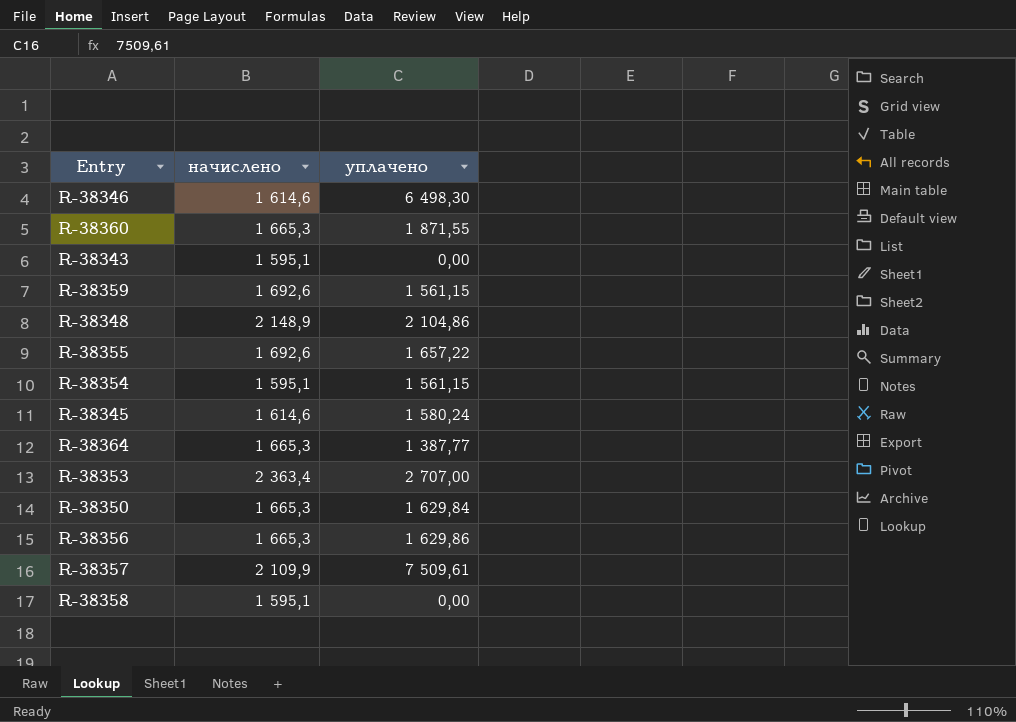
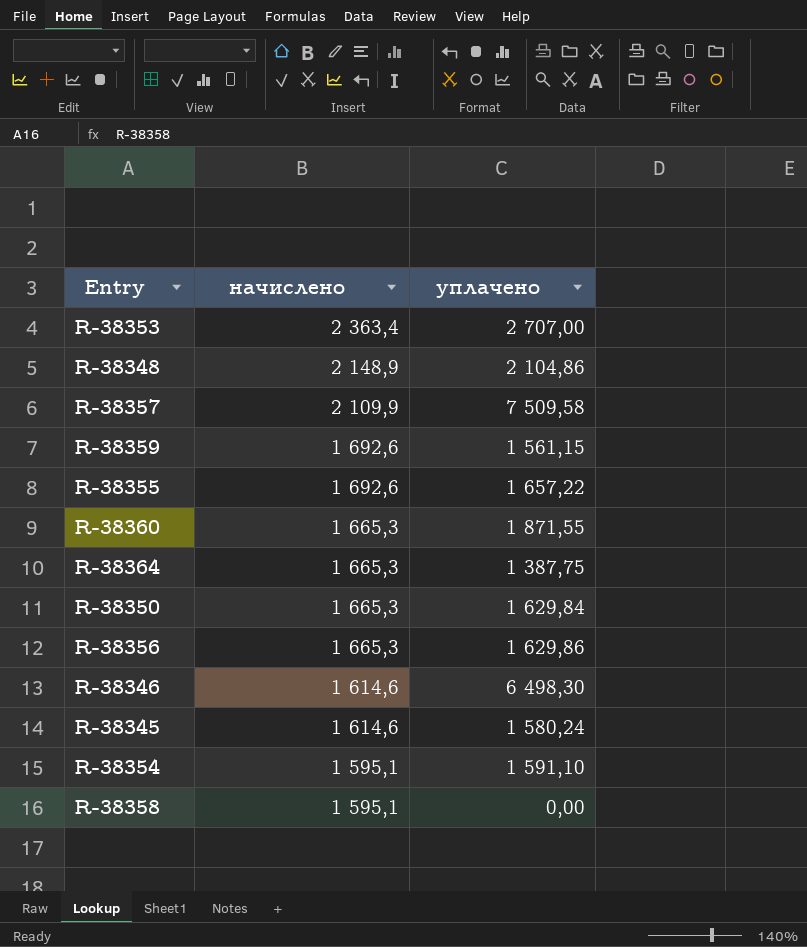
row order: none -> начислено descending
row R-38343: 1 595,1 | 0,00 -> none
R-38357 | уплачено: 7 509,61 -> 7 509,58
R-38364 | уплачено: 1 387,77 -> 1 387,75
R-38354 | уплачено: 1 561,15 -> 1 591,10

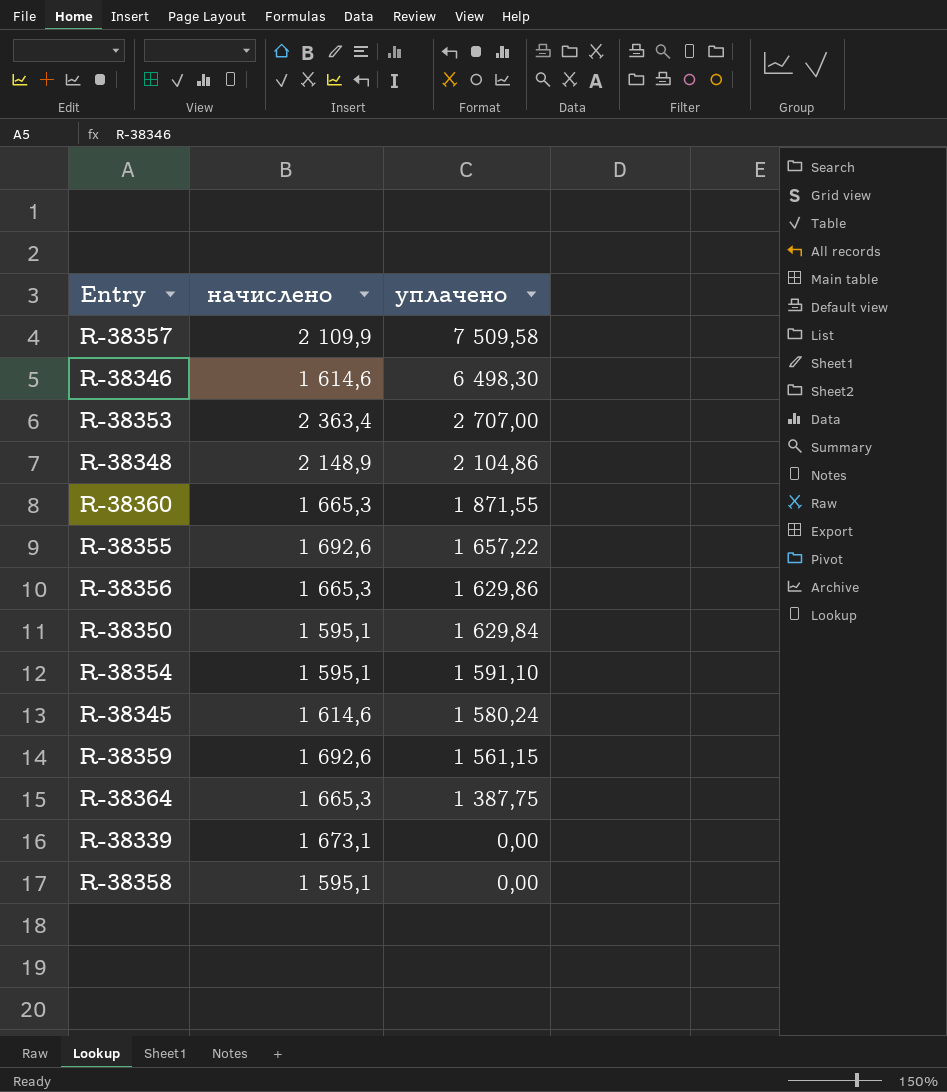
row order: начислено descending -> уплачено descending
R-38350 | начислено: 1 665,3 -> 1 595,1
row R-38339: none -> 1 673,1 | 0,00

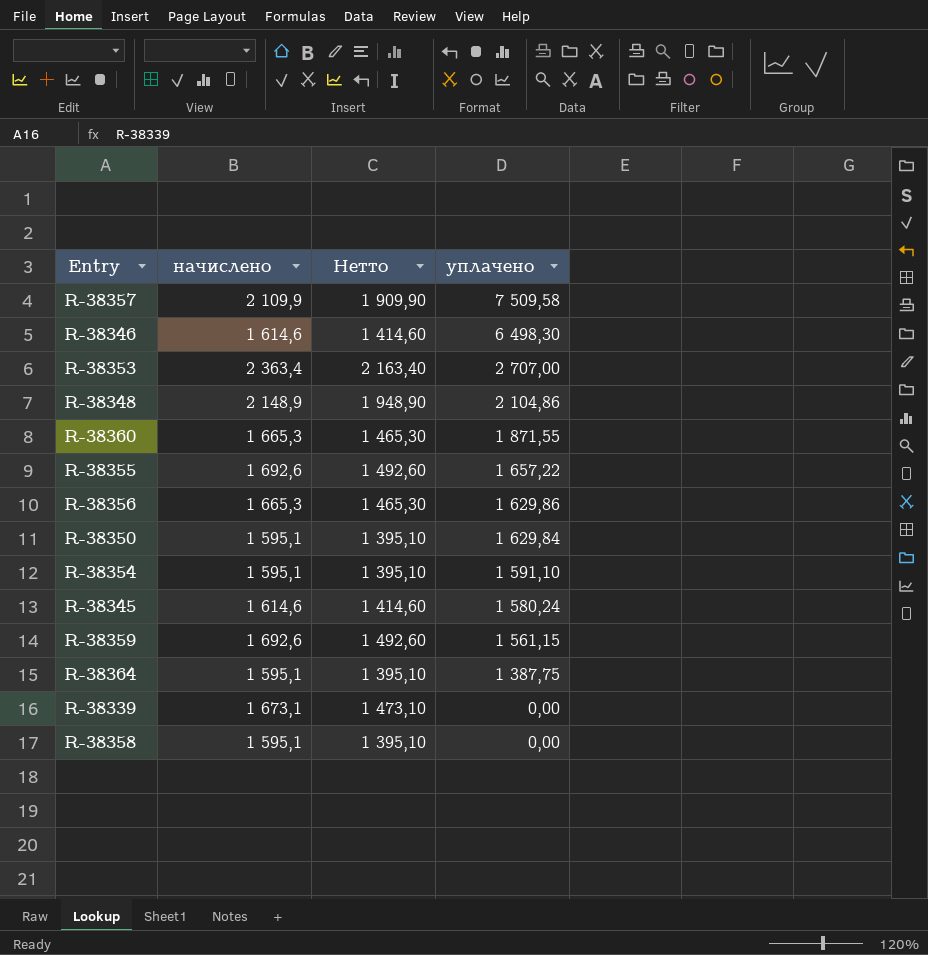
column Нетто | formula: none -> [начислено] - 200
R-38364 | начислено: 1 665,3 -> 1 595,1

